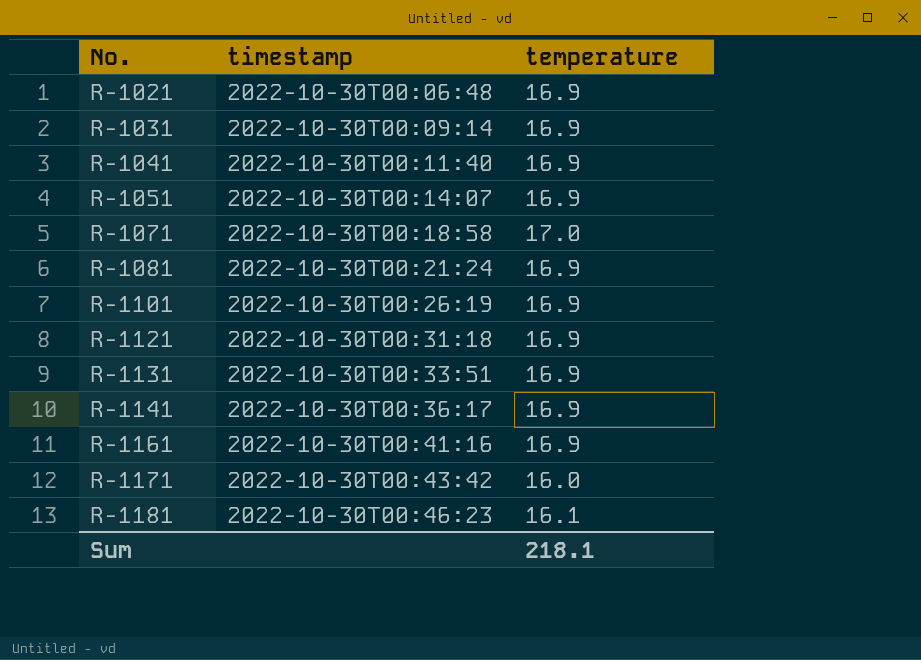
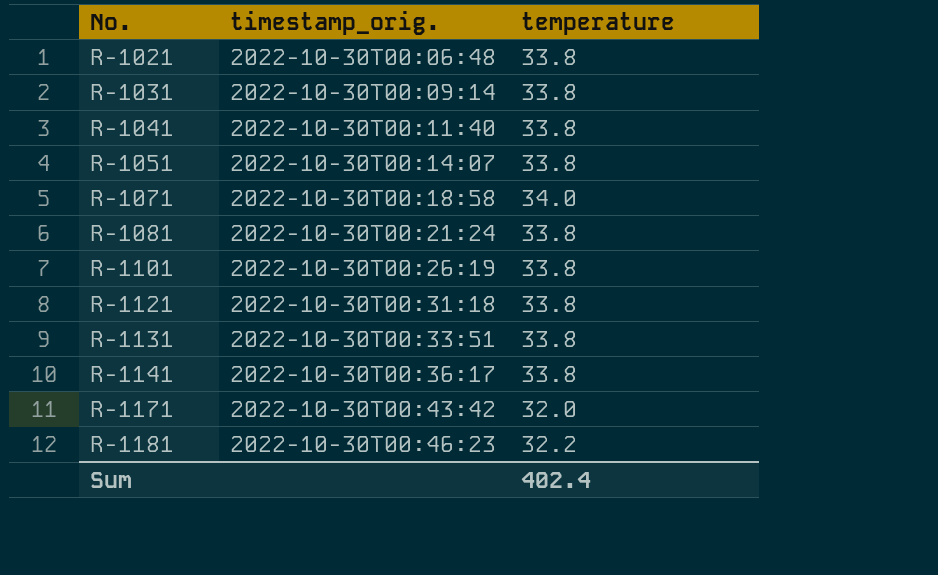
column name: timestamp -> timestamp_orig.
row R-1161: 2022-10-30T00:41:16 | 16.9 -> none
R-1021 | temperature: 16.9 -> 33.8
R-1031 | temperature: 16.9 -> 33.8
R-1041 | temperature: 16.9 -> 33.8
R-1051 | temperature: 16.9 -> 33.8
R-1071 | temperature: 17.0 -> 34.0
R-1081 | temperature: 16.9 -> 33.8
R-1101 | temperature: 16.9 -> 33.8
R-1121 | temperature: 16.9 -> 33.8
R-1131 | temperature: 16.9 -> 33.8
R-1141 | temperature: 16.9 -> 33.8
R-1171 | temperature: 16.0 -> 32.0
R-1181 | temperature: 16.1 -> 32.2
Sum | temperature: 218.1 -> 402.4

